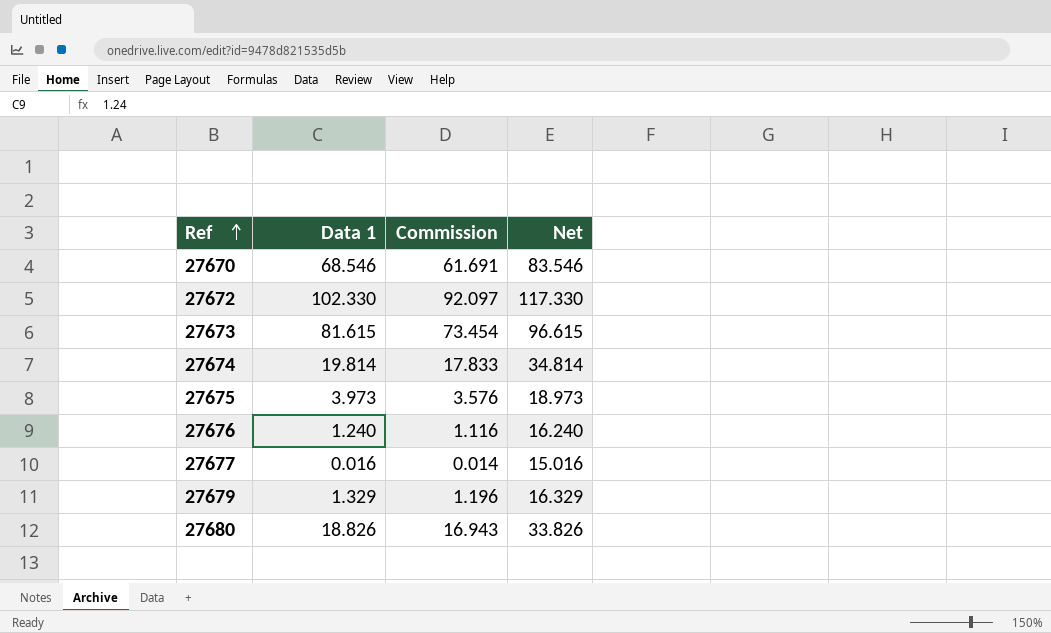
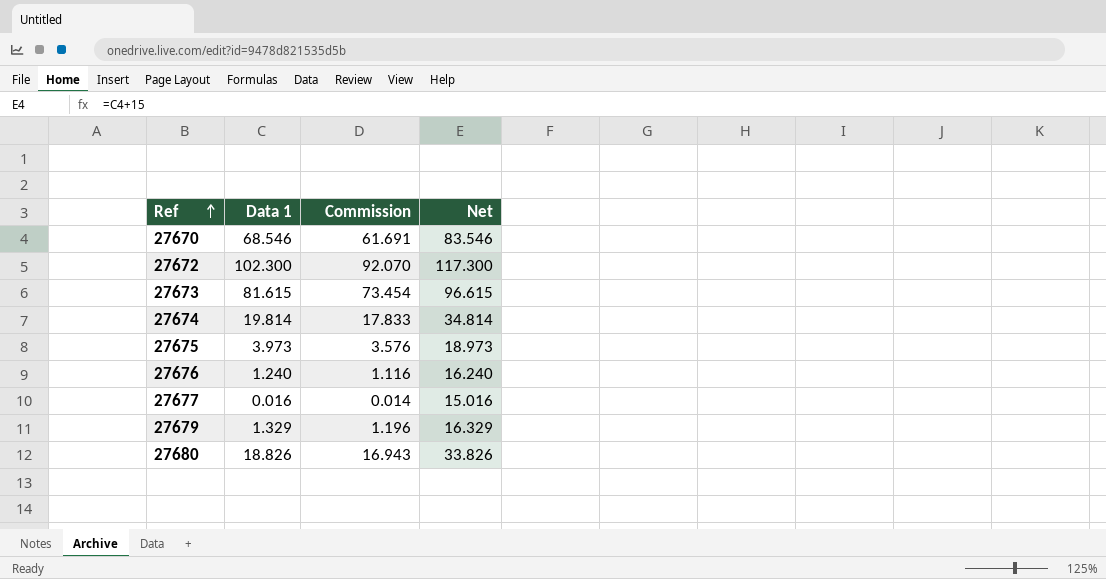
27672 | Data 1: 102.330 -> 102.300
27672 | Commission: 92.097 -> 92.070
27672 | Net: 117.330 -> 117.300

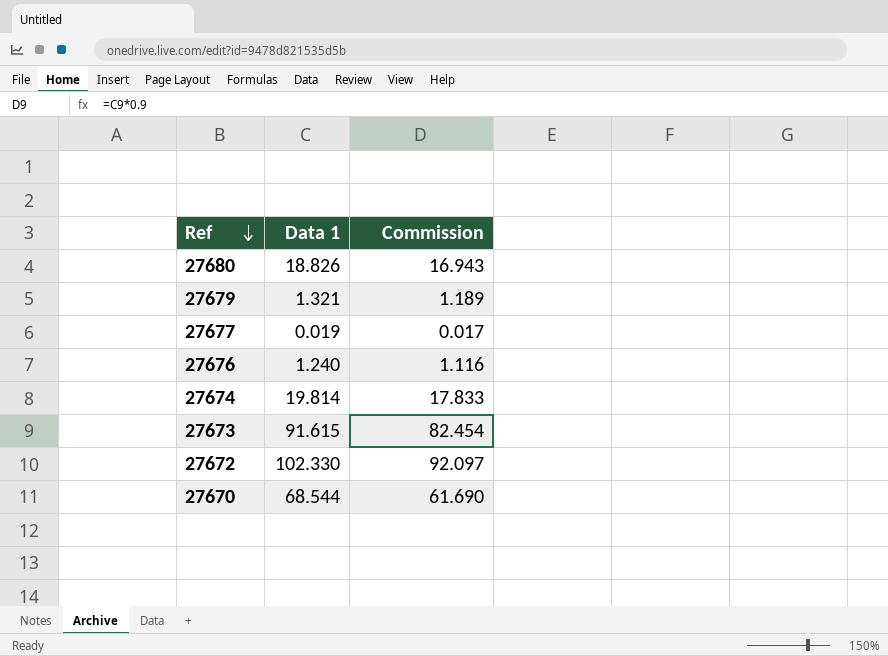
row order: Ref ascending -> Ref descending
column Net | formula: [Data 1] + 15 -> none
row 27675: 3.973 | 3.576 | 18.973 -> none
27679 | Data 1: 1.329 -> 1.321
27679 | Commission: 1.196 -> 1.189
27677 | Data 1: 0.016 -> 0.019
27677 | Commission: 0.014 -> 0.017
27673 | Data 1: 81.615 -> 91.615
27673 | Commission: 73.454 -> 82.454
27672 | Data 1: 102.300 -> 102.330
27672 | Commission: 92.070 -> 92.097
27670 | Data 1: 68.546 -> 68.544
27670 | Commission: 61.691 -> 61.690

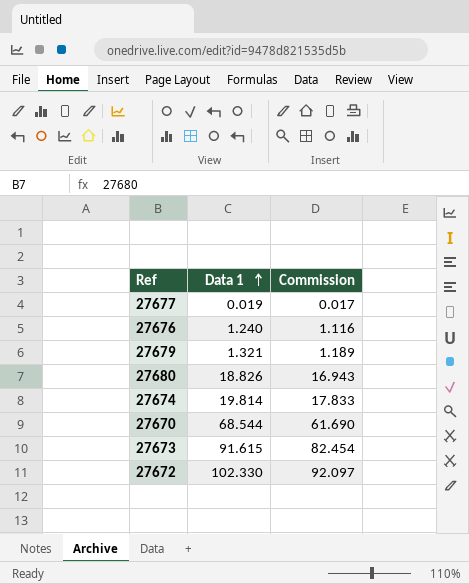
row order: Ref descending -> Data 1 ascending

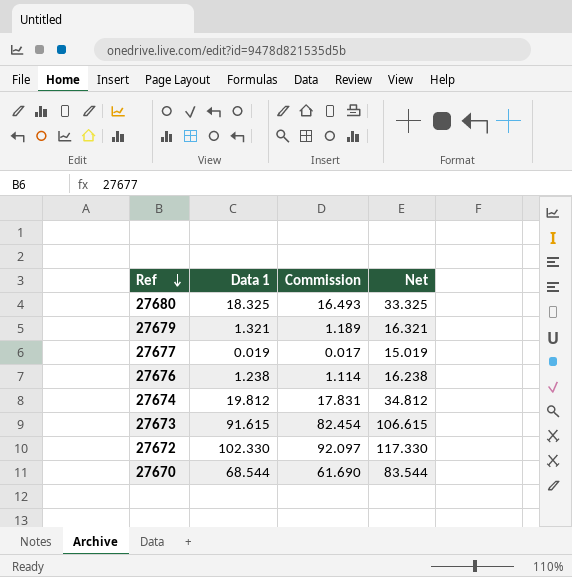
row order: Data 1 ascending -> Ref descending
column Net | formula: none -> [Data 1] + 15
27680 | Data 1: 18.826 -> 18.325
27680 | Commission: 16.943 -> 16.493
27676 | Data 1: 1.240 -> 1.238
27676 | Commission: 1.116 -> 1.114
27674 | Data 1: 19.814 -> 19.812
27674 | Commission: 17.833 -> 17.831

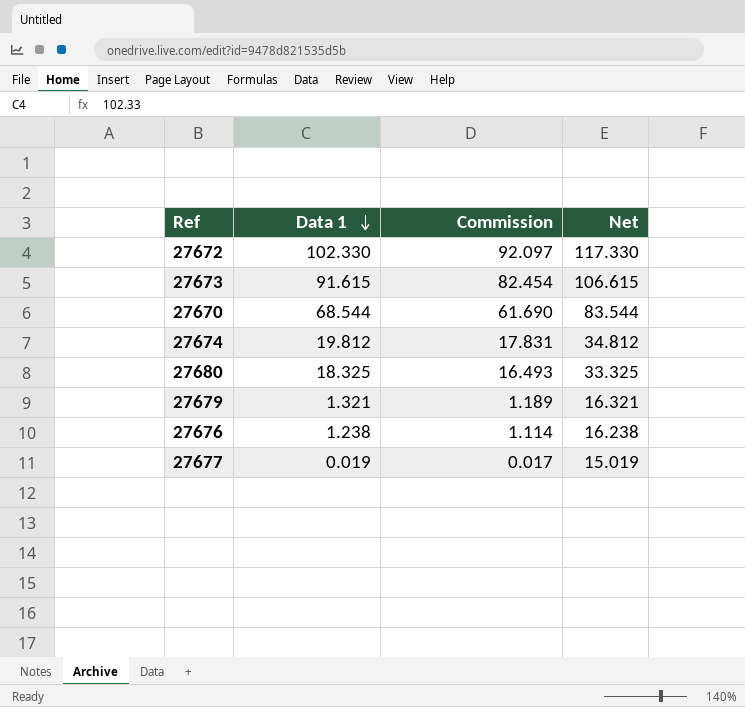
row order: Ref descending -> Data 1 descending

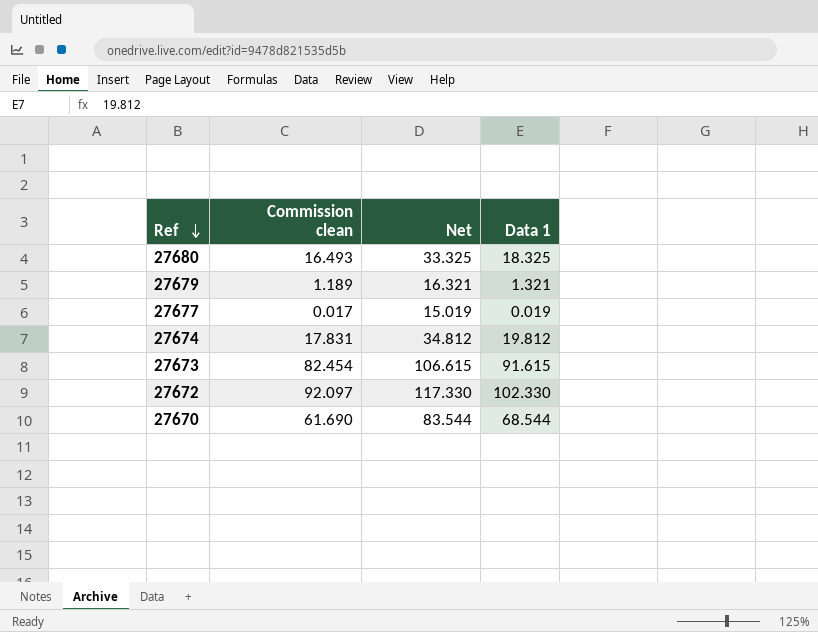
row order: Data 1 descending -> Ref descending
column name: Commission -> Commission clean
column Data 1 | position: 2 -> 4
row 27676: 1.238 | 1.114 | 16.238 -> none

